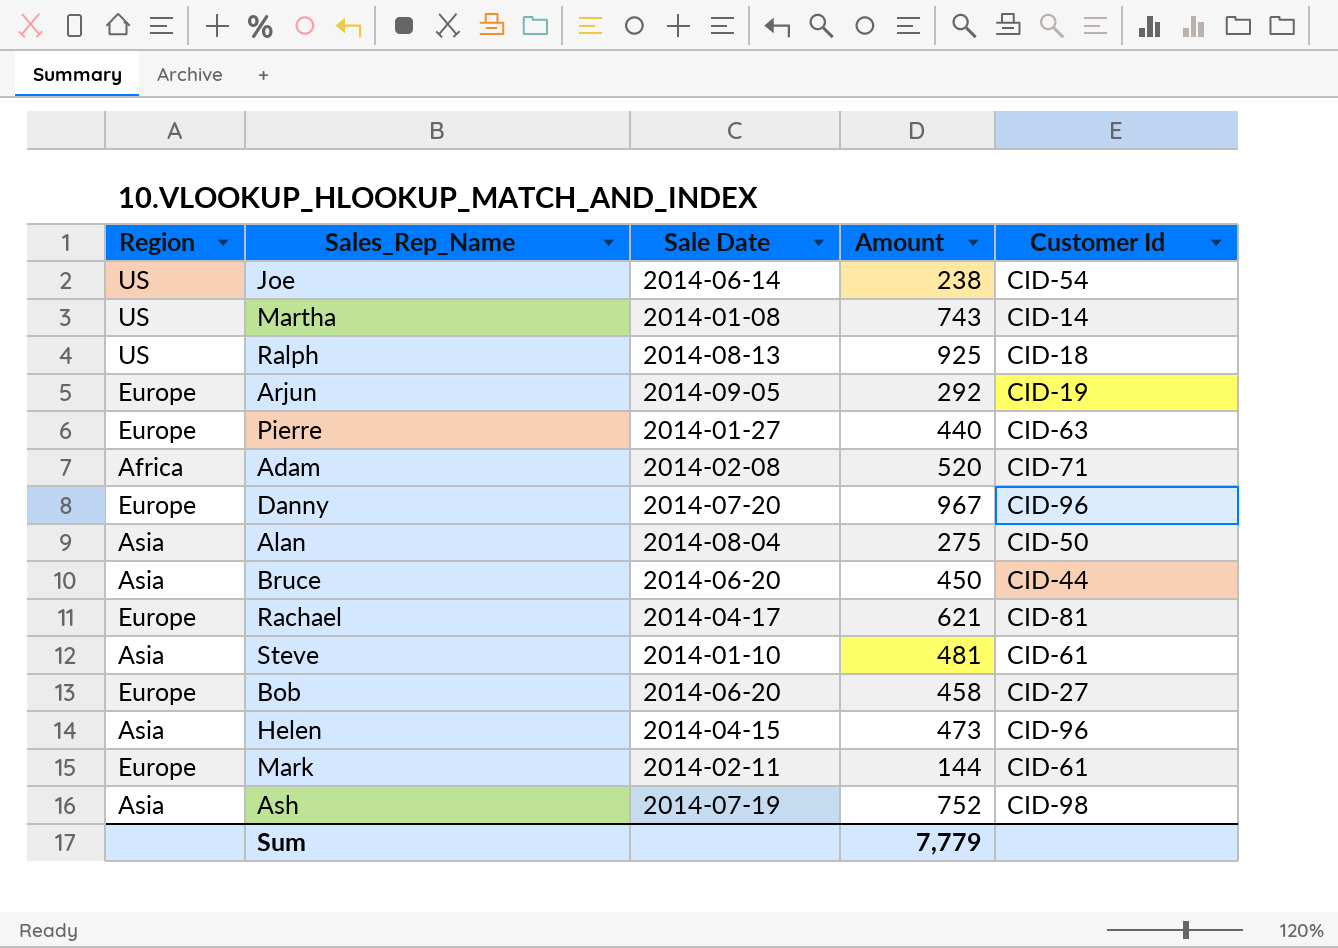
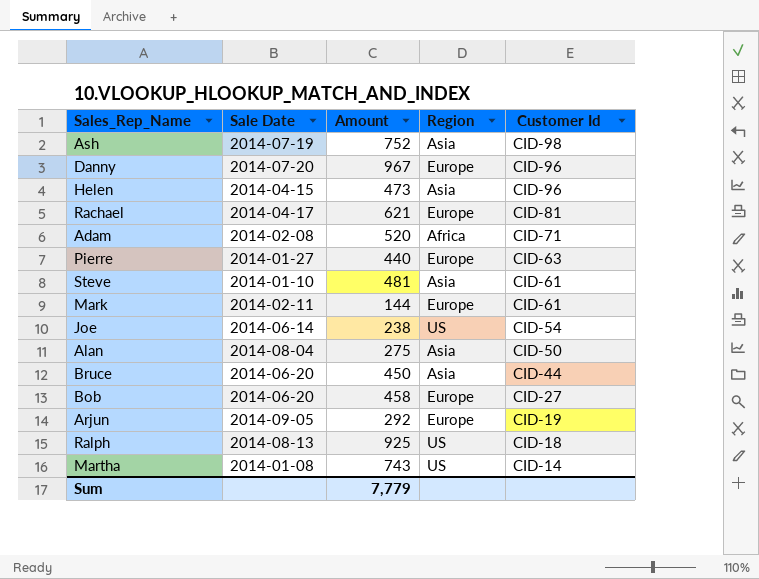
row order: none -> Customer Id descending
column Region | position: 1 -> 4

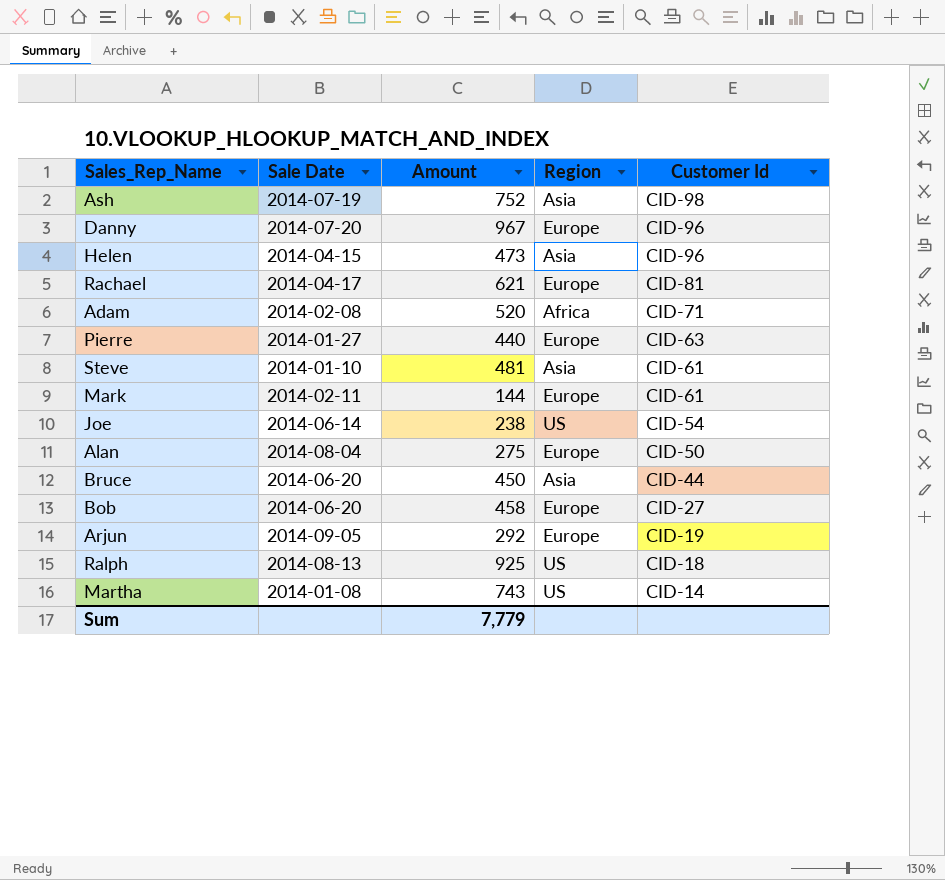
Alan | Region: Asia -> Europe

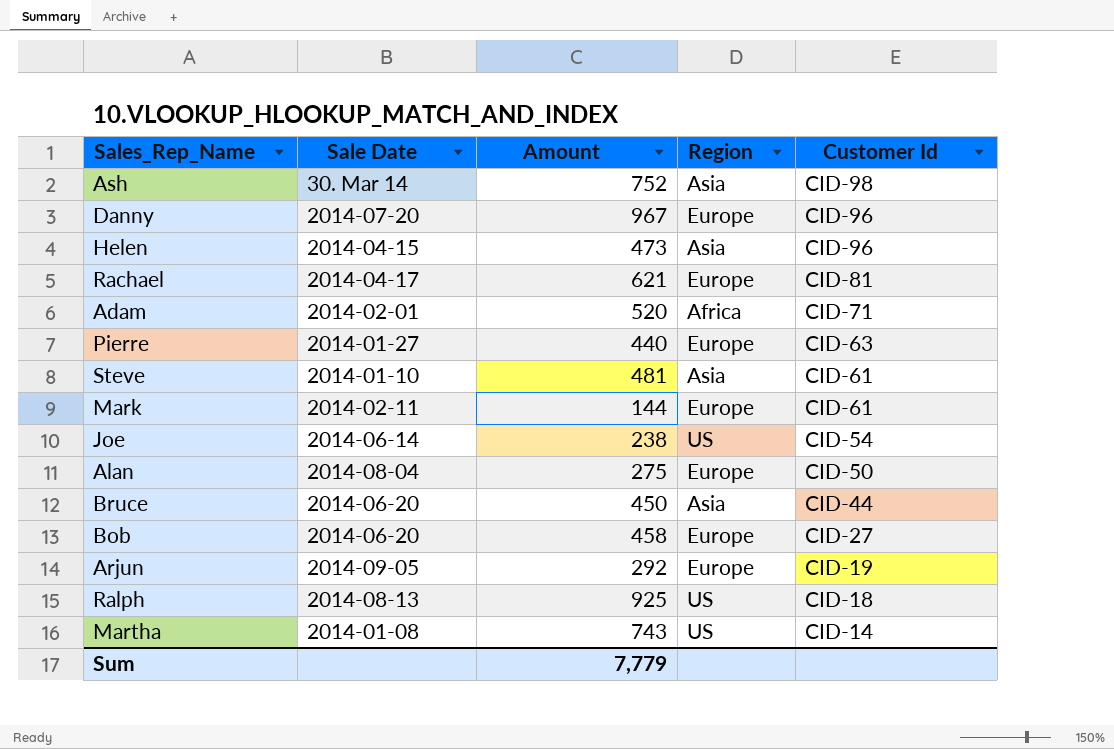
Ash | Sale Date: 2014-07-19 -> 30. Mar 14
Adam | Sale Date: 2014-02-08 -> 2014-02-01

